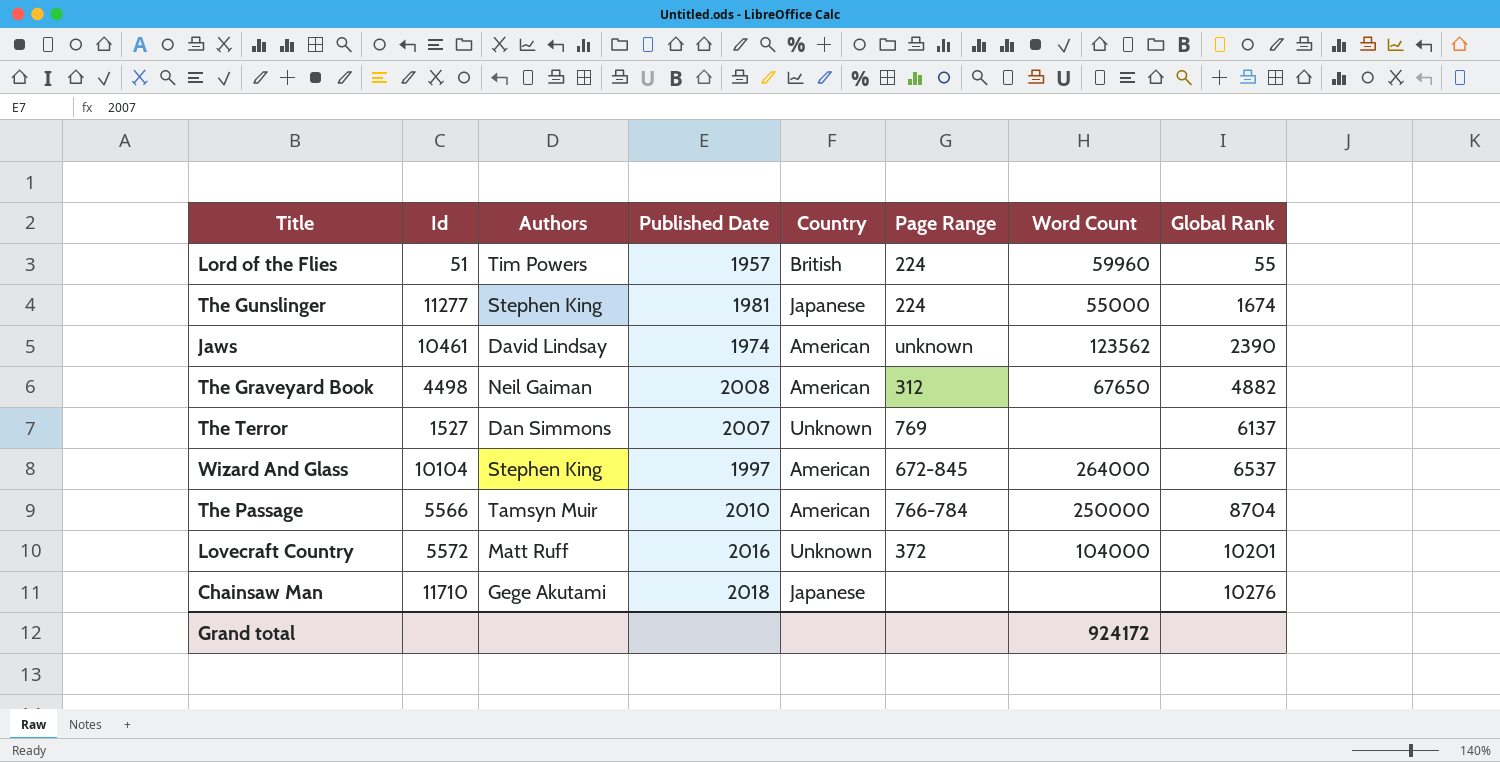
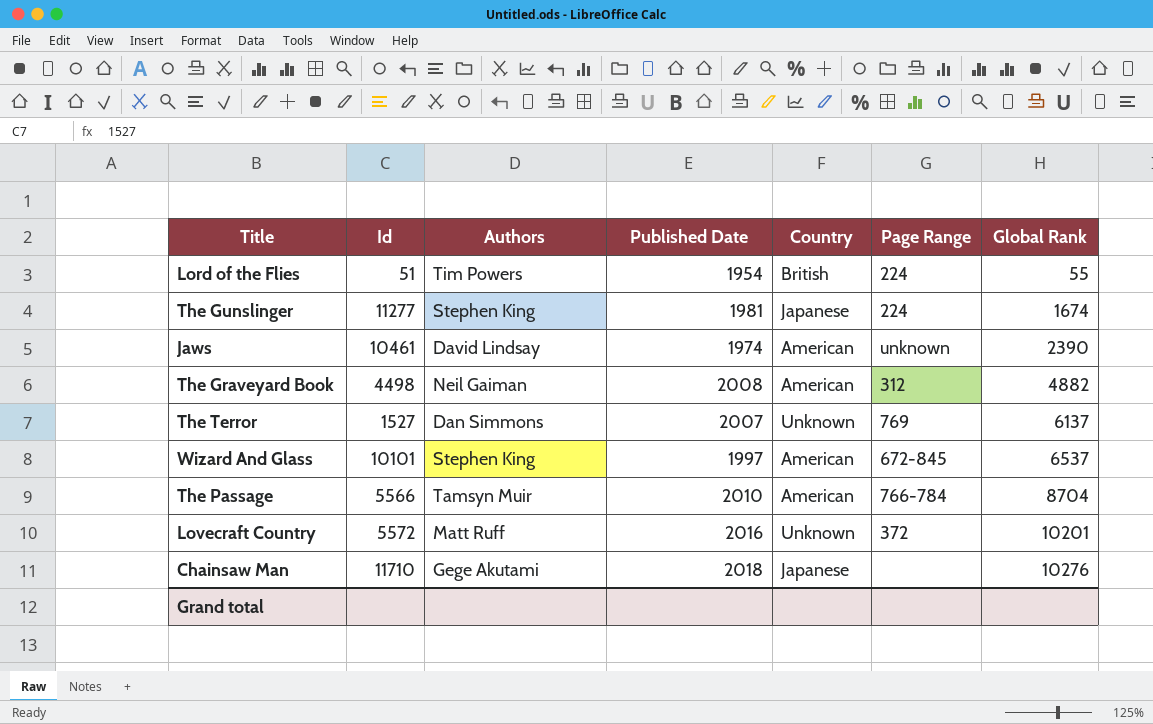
column Word Count | position: 7 -> none
Lord of the Flies | Published Date: 1957 -> 1954
Wizard And Glass | Id: 10104 -> 10101

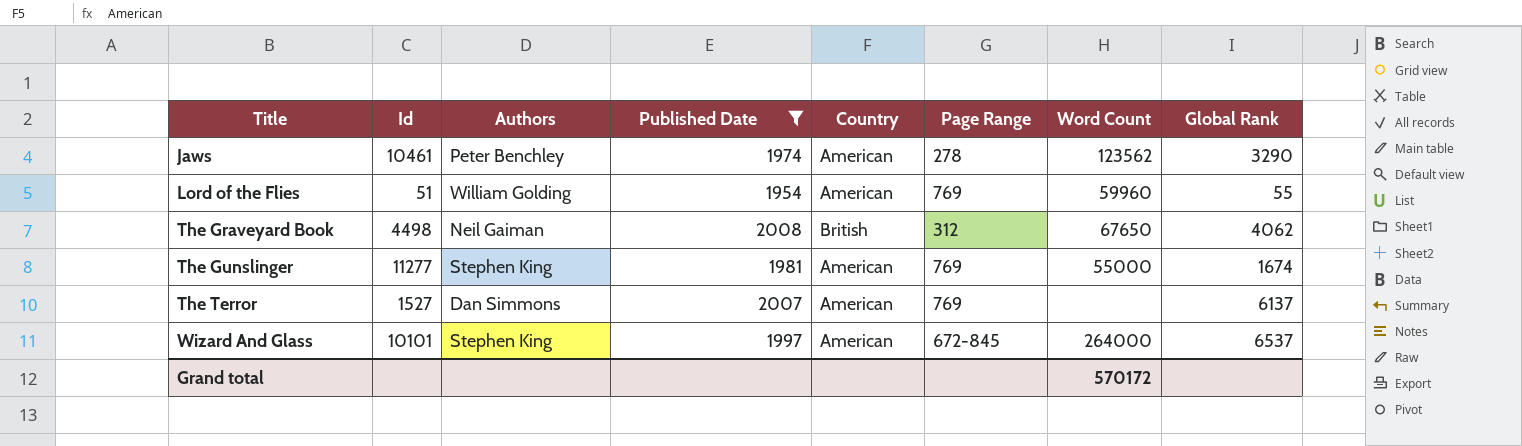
filter: none -> Published Date <= 2008
row order: Global Rank ascending -> Title ascending
column Word Count | position: none -> 7
Jaws | Authors: David Lindsay -> Peter Benchley
Jaws | Page Range: unknown -> 278
Jaws | Global Rank: 2390 -> 3290
Lord of the Flies | Authors: Tim Powers -> William Golding
Lord of the Flies | Country: British -> American
Lord of the Flies | Page Range: 224 -> 769
The Graveyard Book | Country: American -> British
The Graveyard Book | Global Rank: 4882 -> 4062
The Gunslinger | Country: Japanese -> American
The Gunslinger | Page Range: 224 -> 769
The Terror | Country: Unknown -> American

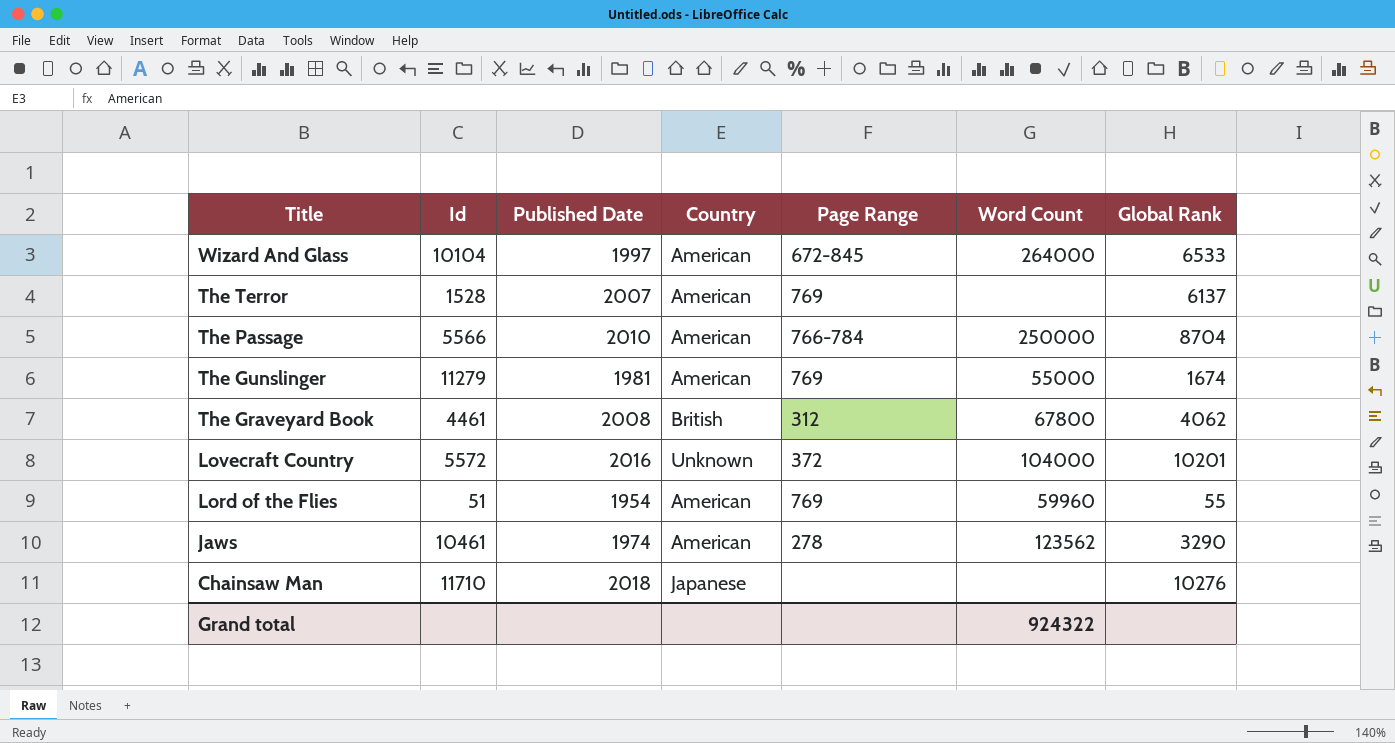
filter: Published Date <= 2008 -> none
row order: Title ascending -> Title descending
column Authors | position: 3 -> none
Wizard And Glass | Id: 10101 -> 10104
Wizard And Glass | Global Rank: 6537 -> 6533
The Terror | Id: 1527 -> 1528
The Gunslinger | Id: 11277 -> 11279
The Graveyard Book | Id: 4498 -> 4461
The Graveyard Book | Word Count: 67650 -> 67800
Grand total | Word Count: 570172 -> 924322

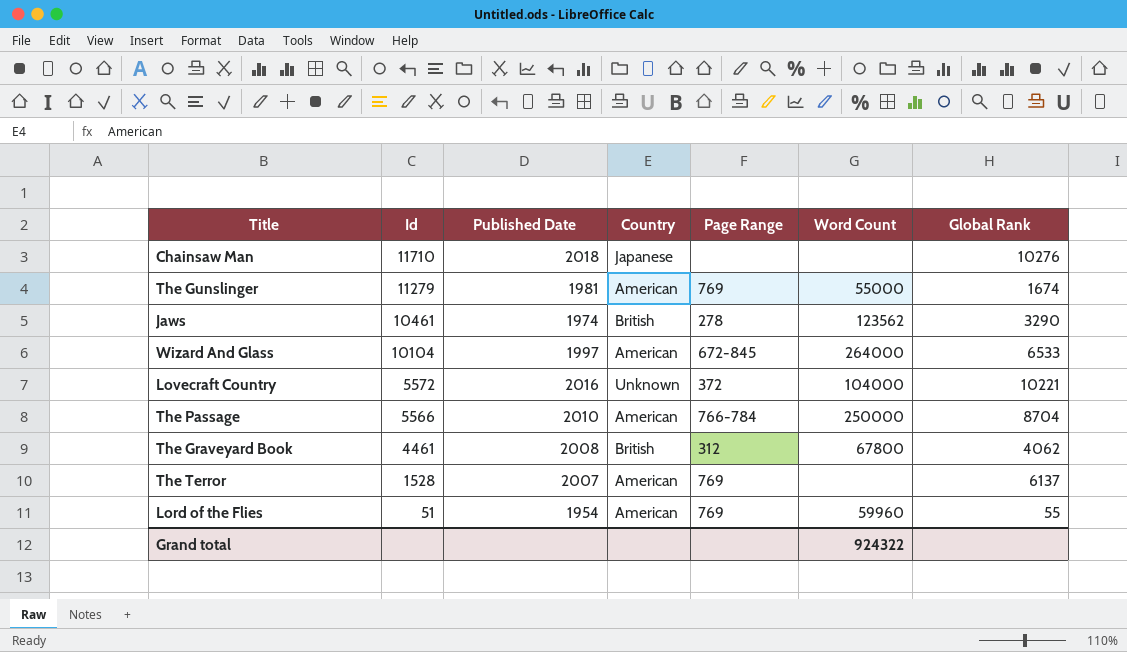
row order: Title descending -> Id descending
Jaws | Country: American -> British
Lovecraft Country | Global Rank: 10201 -> 10221

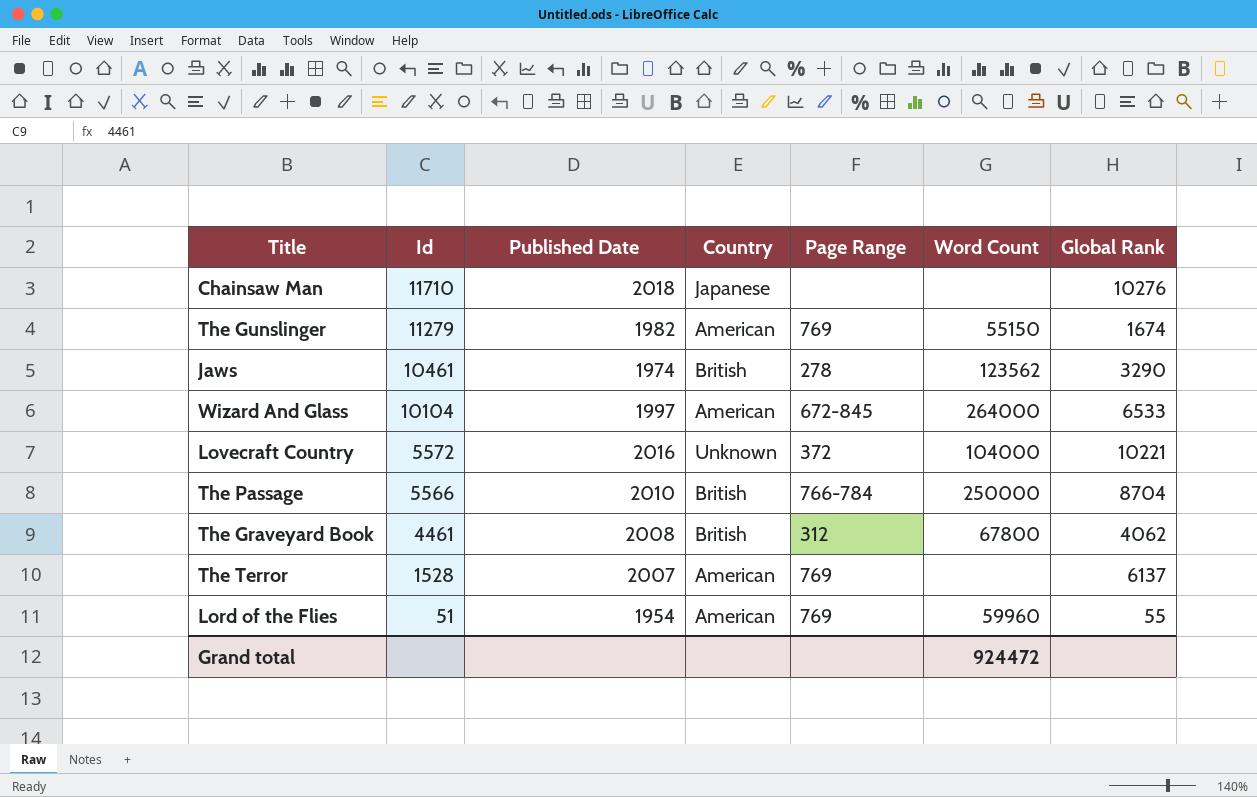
The Gunslinger | Published Date: 1981 -> 1982
The Gunslinger | Word Count: 55000 -> 55150
The Passage | Country: American -> British
Grand total | Word Count: 924322 -> 924472

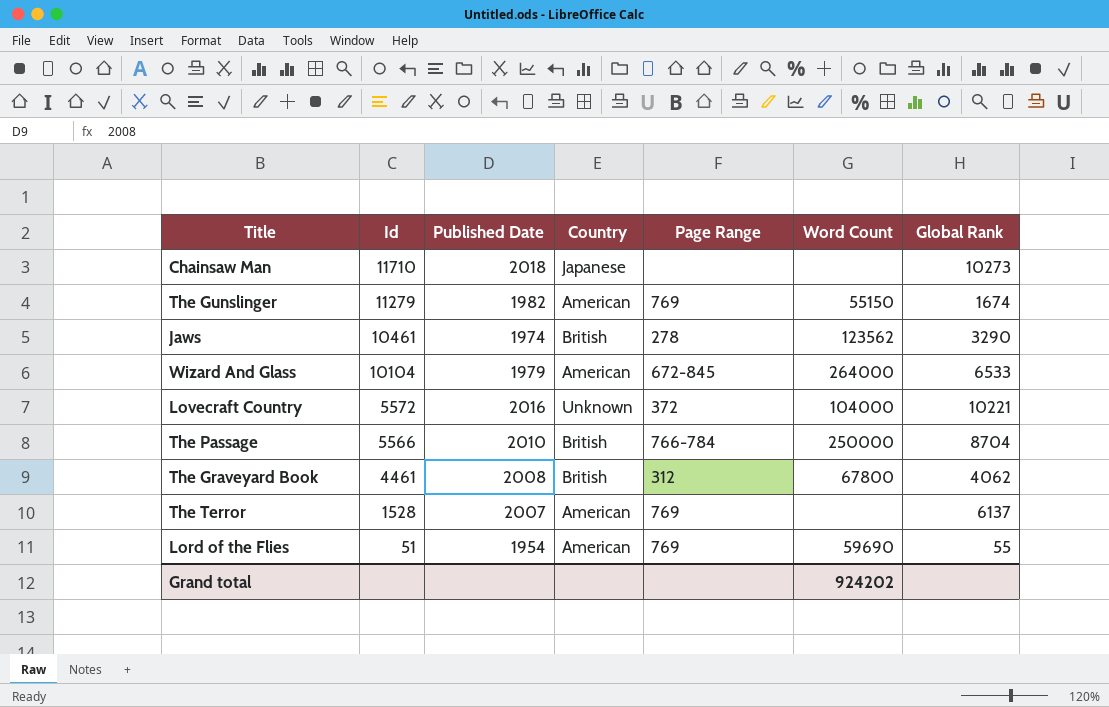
Chainsaw Man | Global Rank: 10276 -> 10273
Wizard And Glass | Published Date: 1997 -> 1979
Lord of the Flies | Word Count: 59960 -> 59690
Grand total | Word Count: 924472 -> 924202

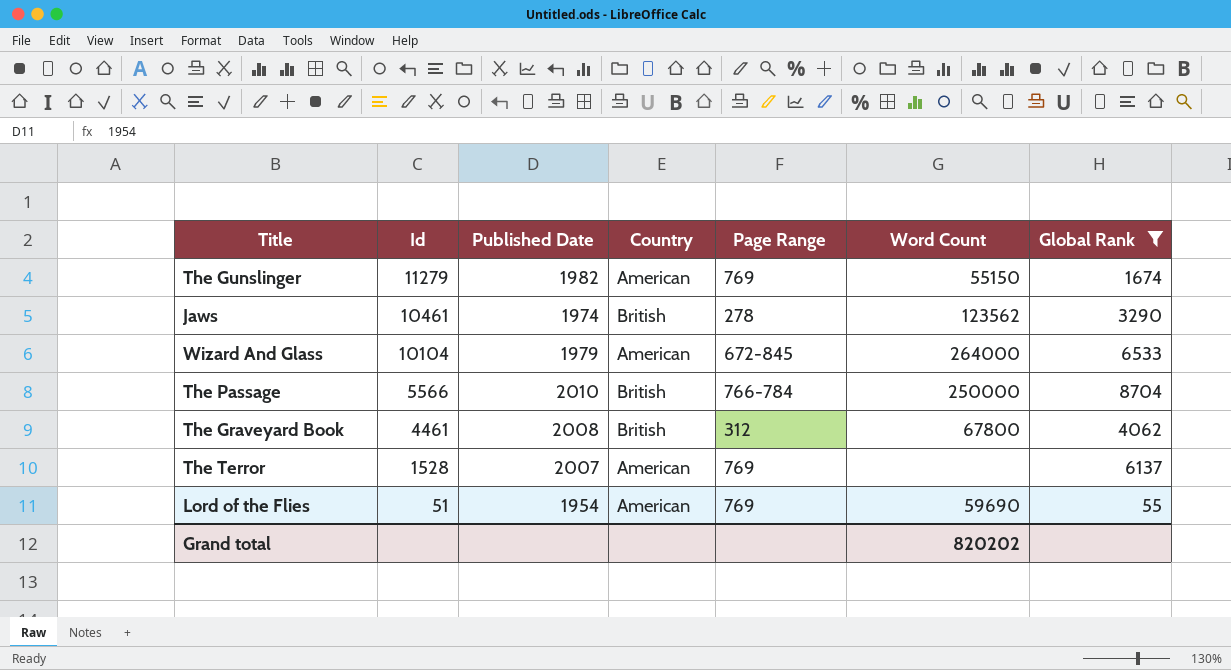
filter: none -> Global Rank <= 8704
Grand total | Word Count: 924202 -> 820202

